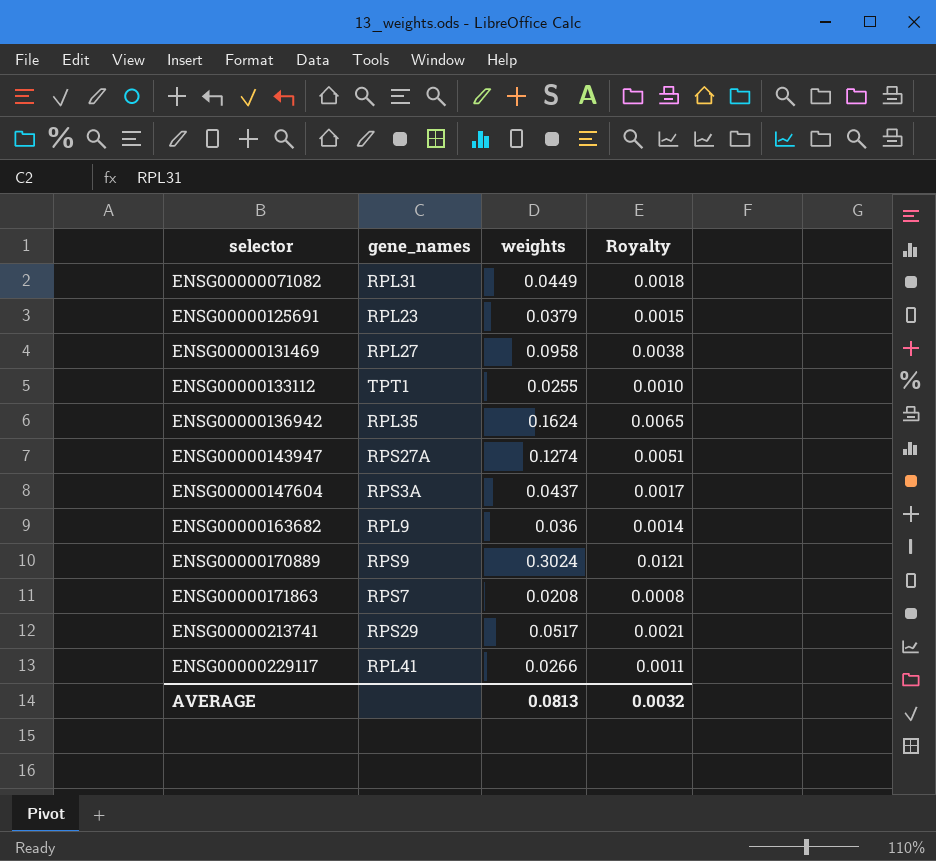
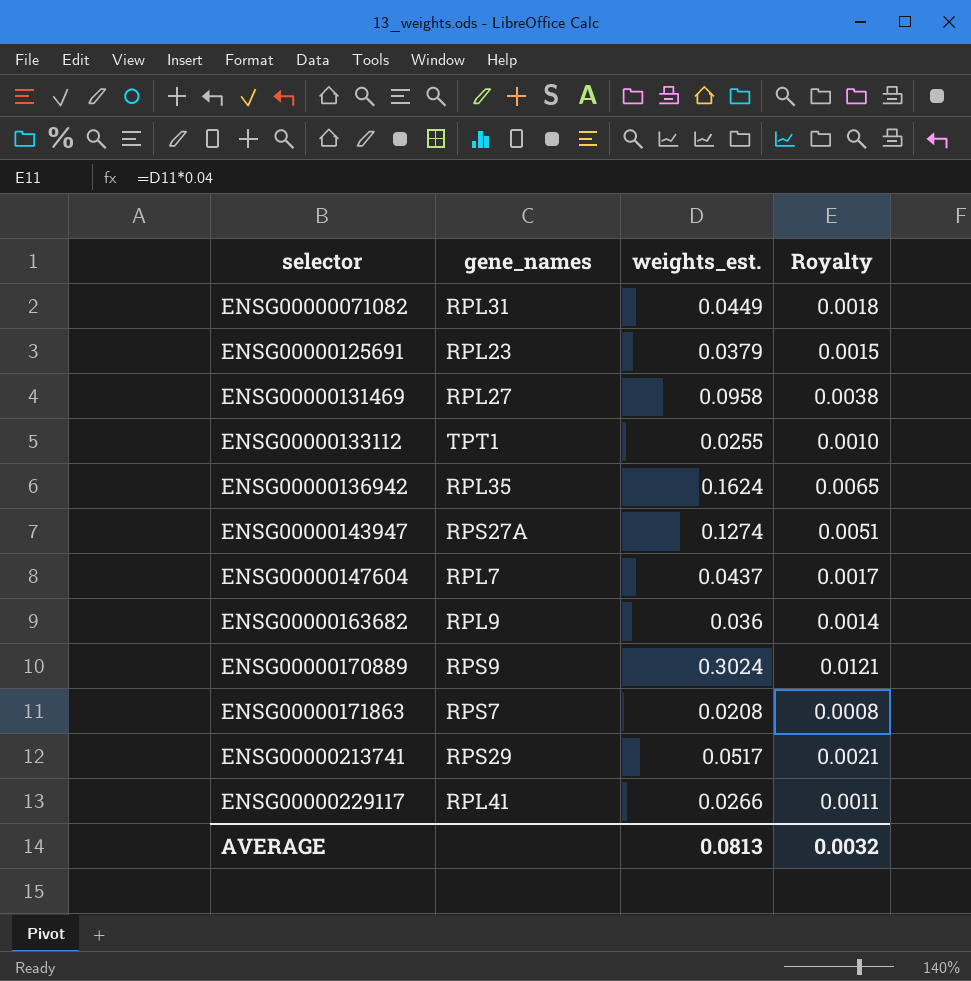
column name: weights -> weights_est.
ENSG00000147604 | gene_names: RPS3A -> RPL7

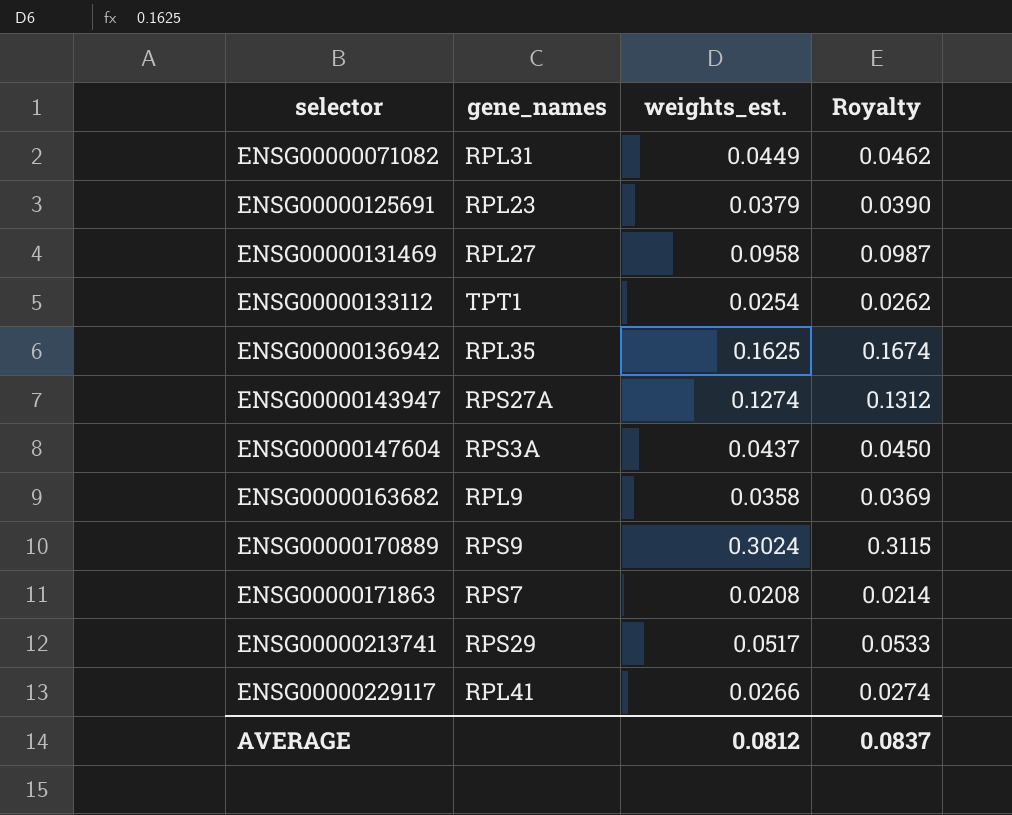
column Royalty | formula: [weights_est.] * 0.04 -> [weights_est.] * 1.03
ENSG00000133112 | weights_est.: 0.0255 -> 0.0254
ENSG00000136942 | weights_est.: 0.1624 -> 0.1625
ENSG00000147604 | gene_names: RPL7 -> RPS3A
ENSG00000163682 | weights_est.: 0.036 -> 0.0358
AVERAGE | weights_est.: 0.0813 -> 0.0812
AVERAGE | Royalty: 0.0032 -> 0.0837

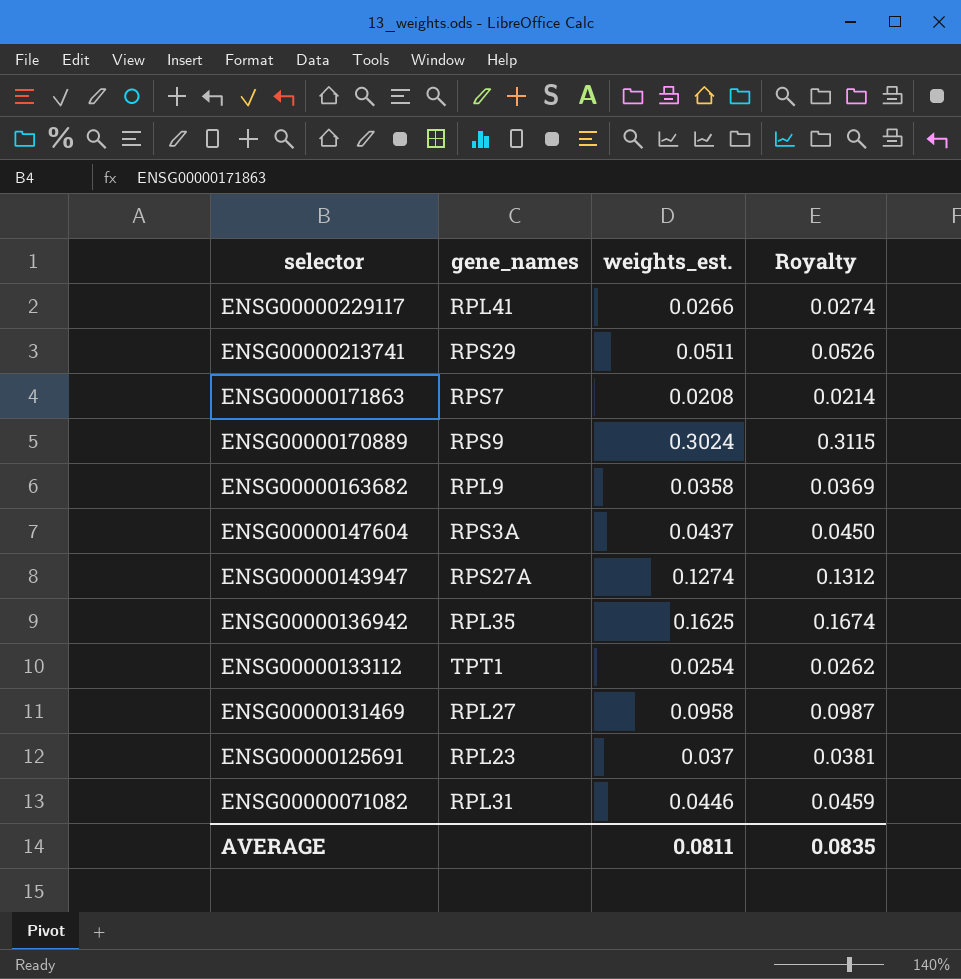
row order: selector ascending -> selector descending
ENSG00000213741 | weights_est.: 0.0517 -> 0.0511
ENSG00000213741 | Royalty: 0.0533 -> 0.0526
ENSG00000125691 | weights_est.: 0.0379 -> 0.037
ENSG00000125691 | Royalty: 0.0390 -> 0.0381
ENSG00000071082 | weights_est.: 0.0449 -> 0.0446
ENSG00000071082 | Royalty: 0.0462 -> 0.0459
AVERAGE | weights_est.: 0.0812 -> 0.0811
AVERAGE | Royalty: 0.0837 -> 0.0835

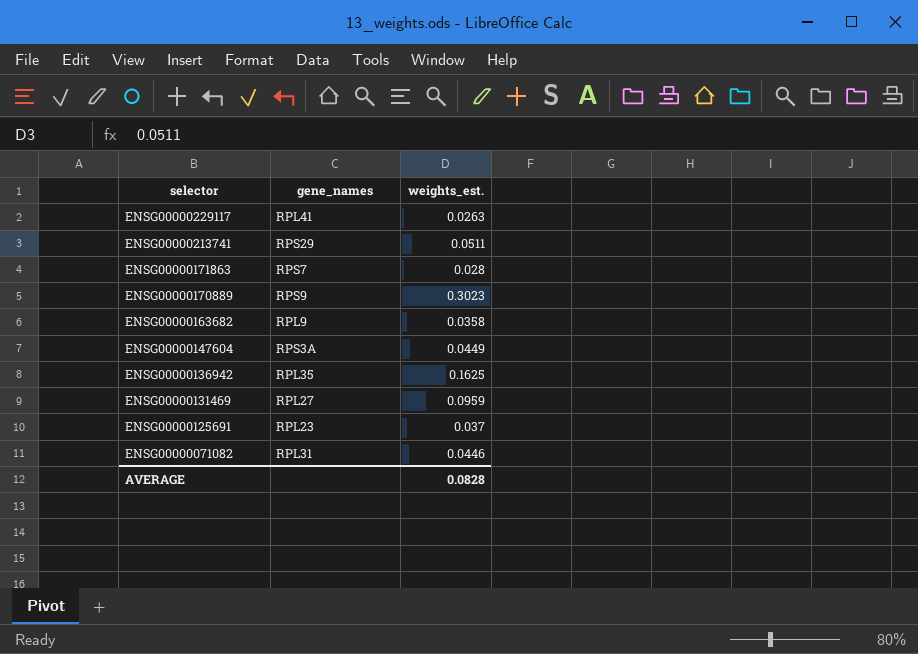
column Royalty | formula: [weights_est.] * 1.03 -> none
row ENSG00000143947: RPS27A | 0.1274 | 0.1312 -> none
row ENSG00000133112: TPT1 | 0.0254 | 0.0262 -> none
ENSG00000229117 | weights_est.: 0.0266 -> 0.0263
ENSG00000171863 | weights_est.: 0.0208 -> 0.028
ENSG00000170889 | weights_est.: 0.3024 -> 0.3023
ENSG00000147604 | weights_est.: 0.0437 -> 0.0449
ENSG00000131469 | weights_est.: 0.0958 -> 0.0959
AVERAGE | weights_est.: 0.0811 -> 0.0828

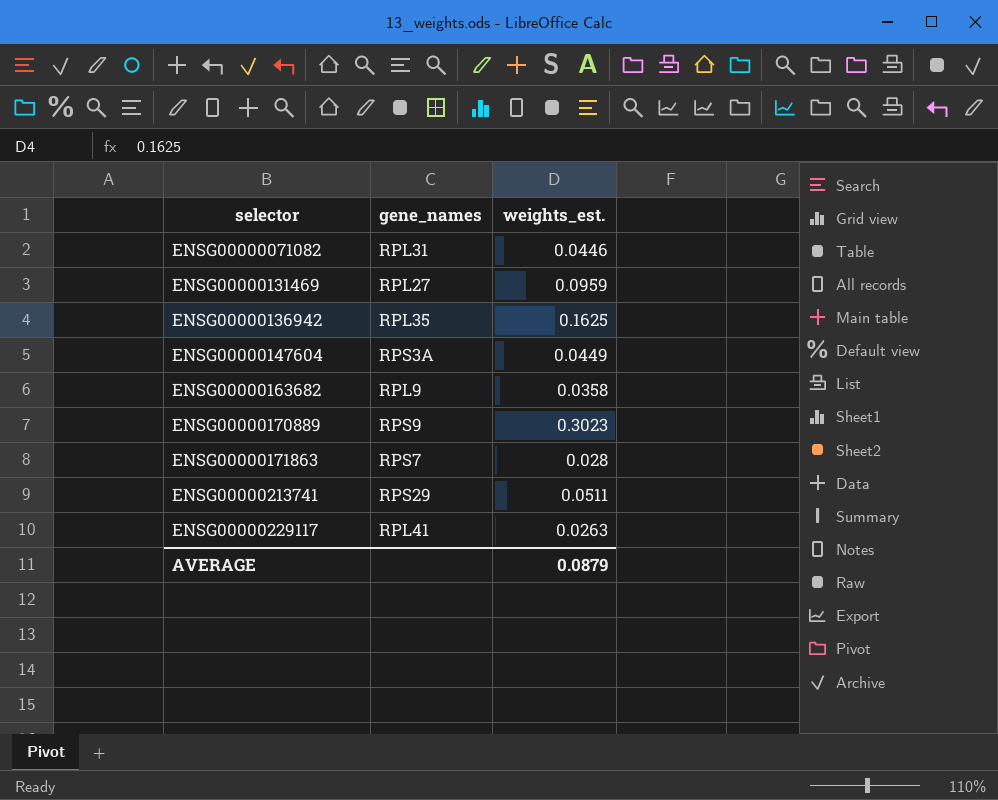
row order: selector descending -> selector ascending
row ENSG00000125691: RPL23 | 0.037 -> none
AVERAGE | weights_est.: 0.0828 -> 0.0879

